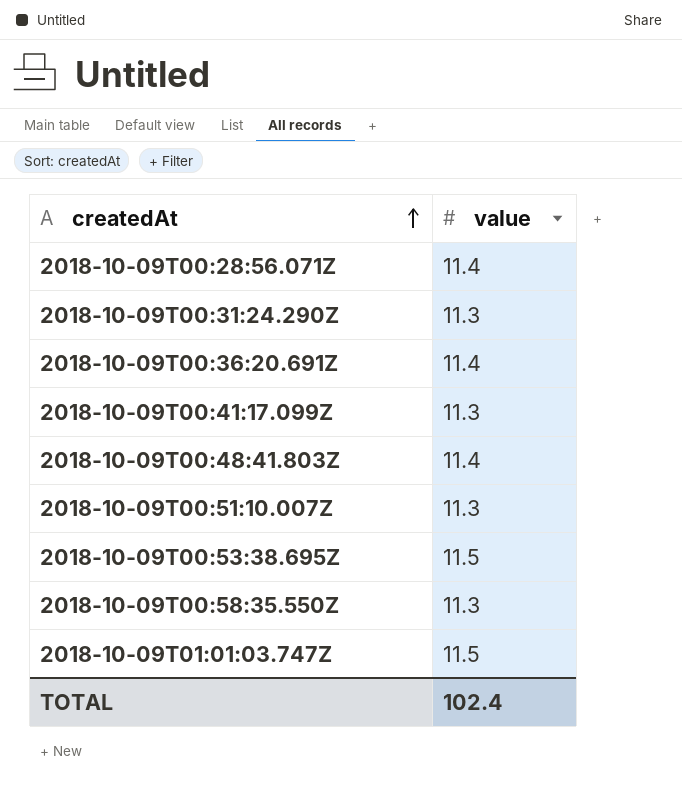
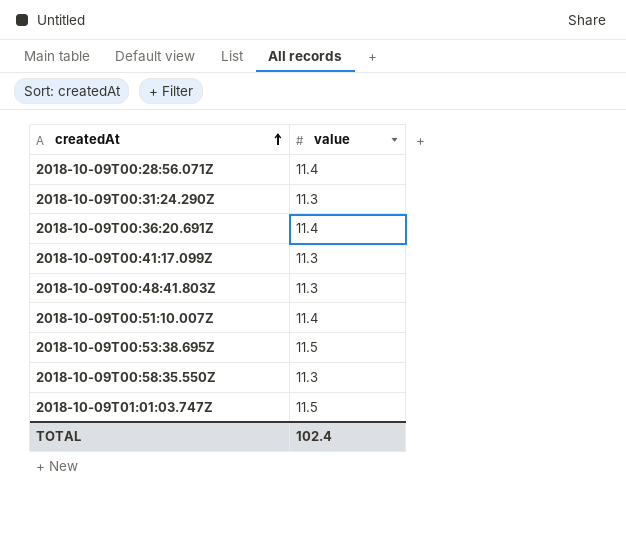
2018-10-09T00:48:41.803Z | value: 11.4 -> 11.3
2018-10-09T00:51:10.007Z | value: 11.3 -> 11.4

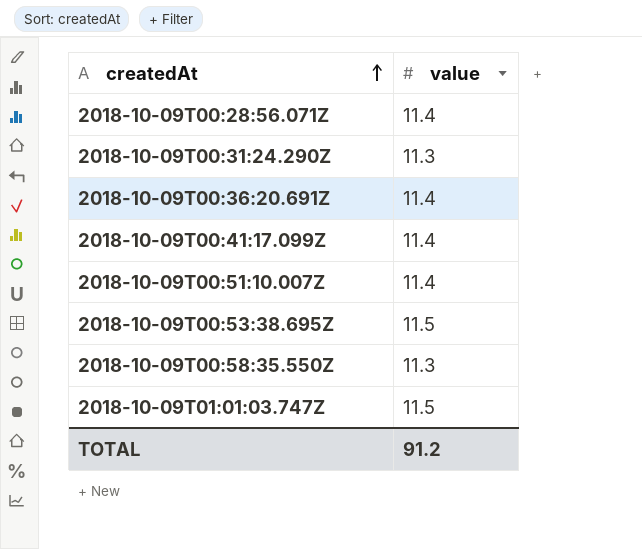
row 2018-10-09T00:48:41.803Z: 11.3 -> none
2018-10-09T00:41:17.099Z | value: 11.3 -> 11.4
TOTAL | value: 102.4 -> 91.2

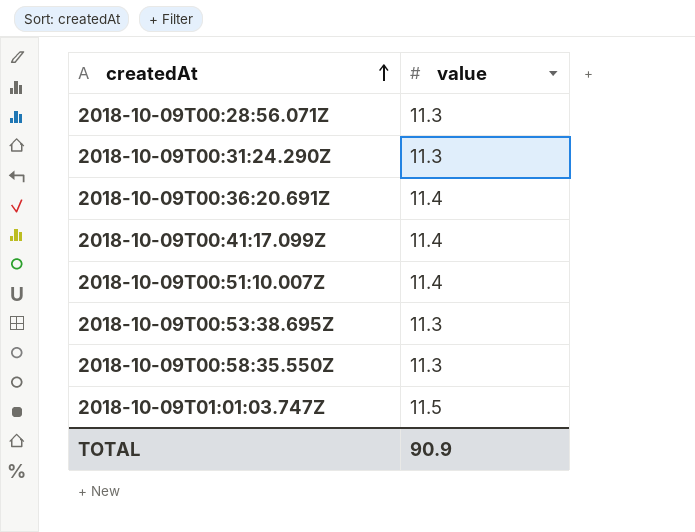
2018-10-09T00:28:56.071Z | value: 11.4 -> 11.3
2018-10-09T00:53:38.695Z | value: 11.5 -> 11.3
TOTAL | value: 91.2 -> 90.9

